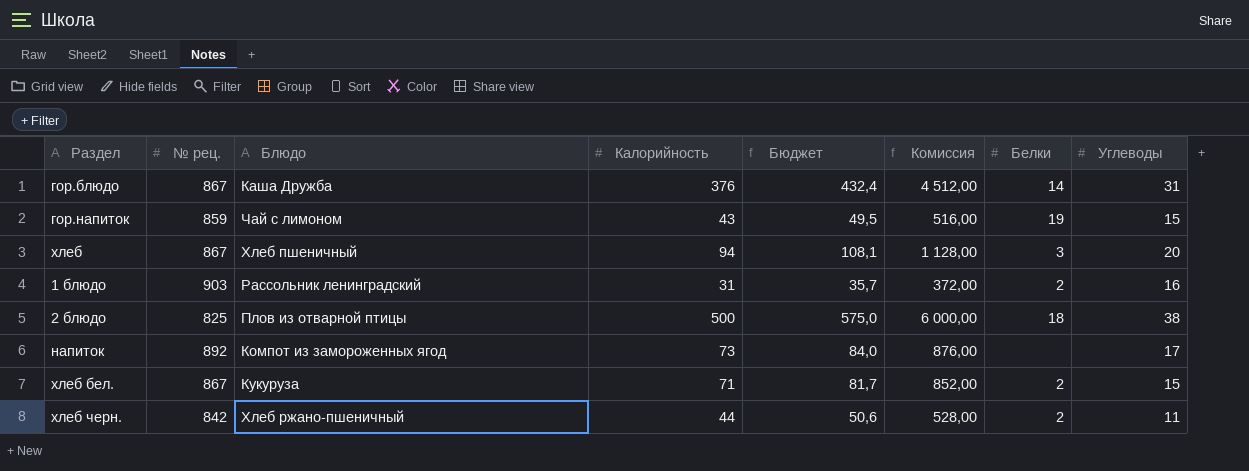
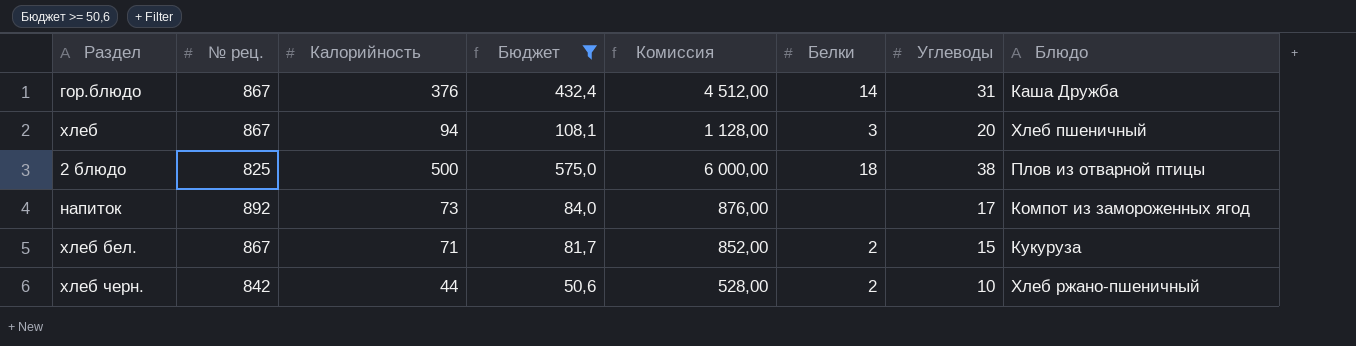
filter: none -> Бюджет >= 50,6
column Блюдо | position: 3 -> 8
хлеб черн. | Углеводы: 11 -> 10

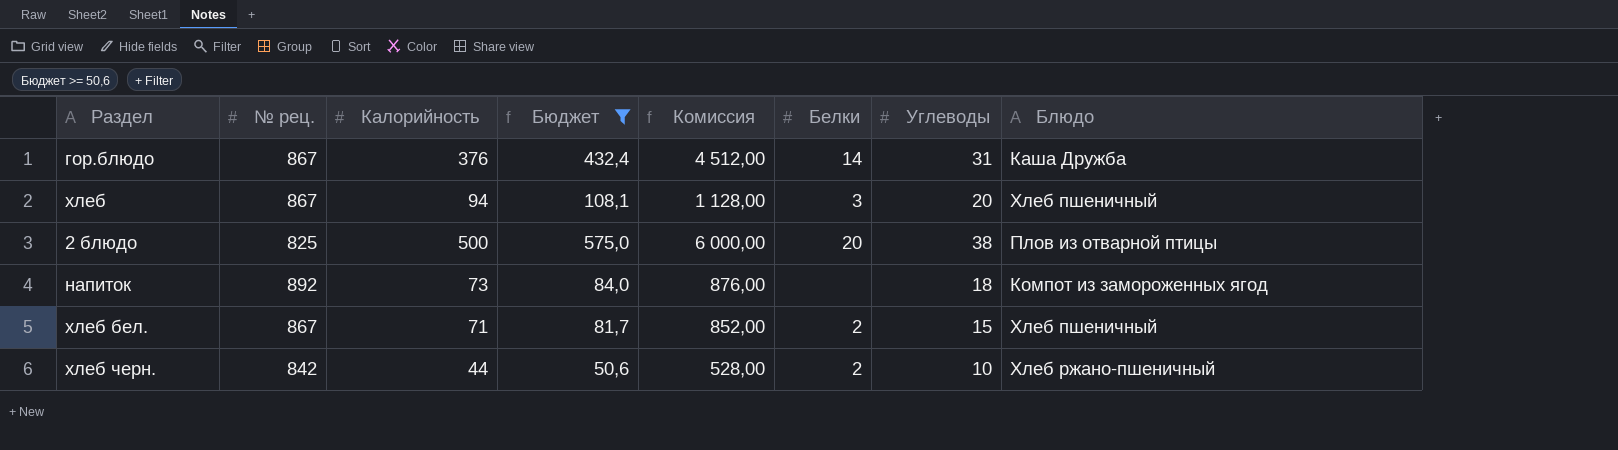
2 блюдо | Белки: 18 -> 20
напиток | Углеводы: 17 -> 18
хлеб бел. | Блюдо: Кукуруза -> Хлеб пшеничный

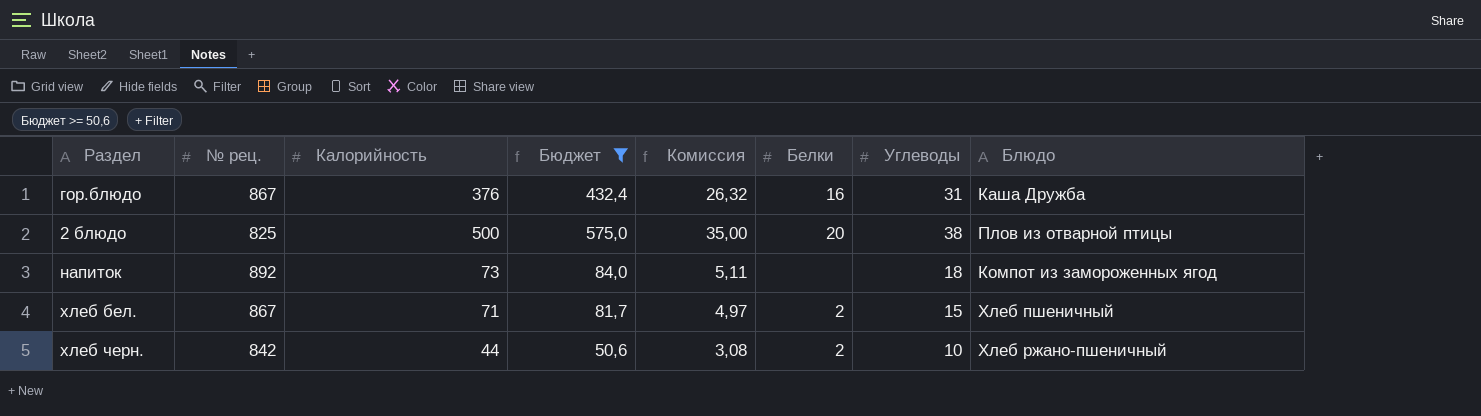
column Комиссия | formula: [Калорийность] * 12 -> [Калорийность] * 0,07
row хлеб: 867 | 94 | 108,1 | 1 128,00 | 3 | 20 | Хлеб пшеничный -> none
гор.блюдо | Белки: 14 -> 16

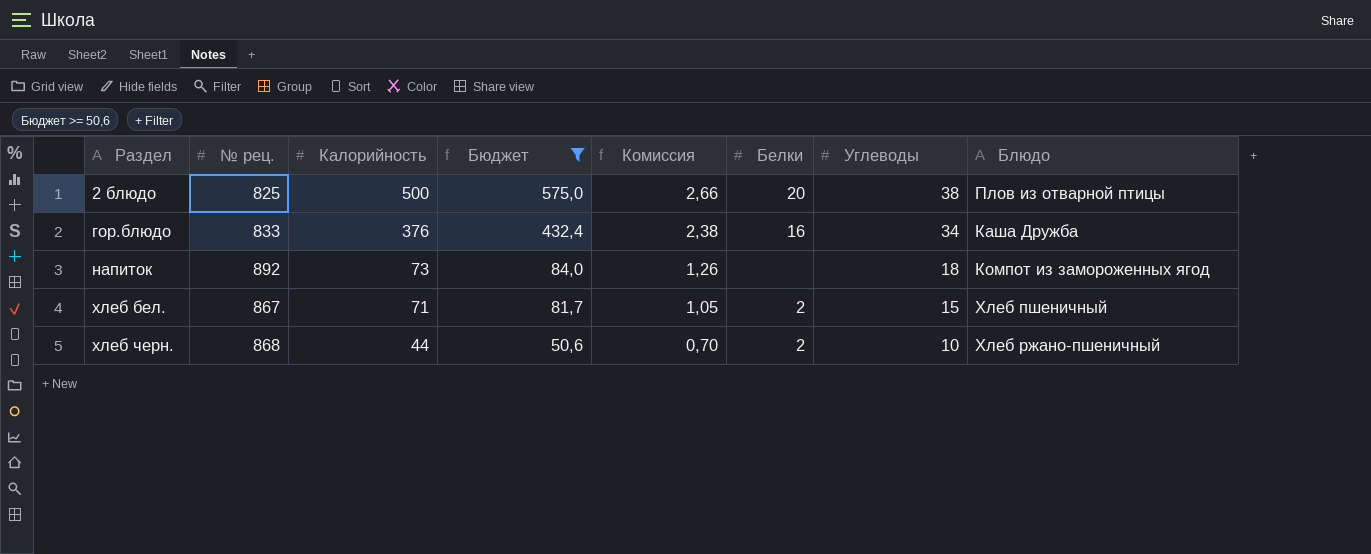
row order: none -> Раздел ascending
column Комиссия | formula: [Калорийность] * 0,07 -> [Углеводы] * 0,07
гор.блюдо | № рец.: 867 -> 833
гор.блюдо | Углеводы: 31 -> 34
хлеб черн. | № рец.: 842 -> 868

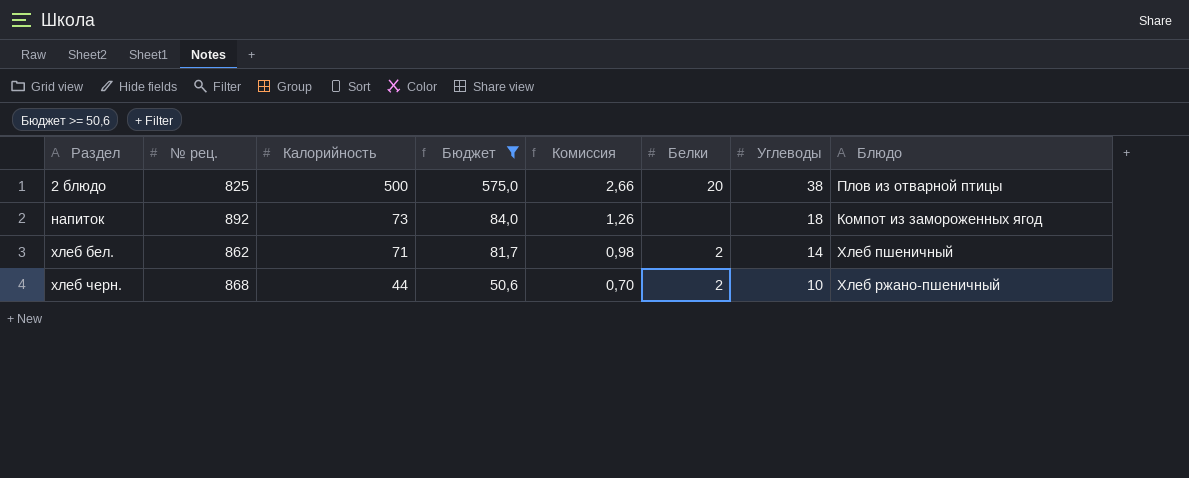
row гор.блюдо: 833 | 376 | 432,4 | 2,38 | 16 | 34 | Каша Дружба -> none
хлеб бел. | № рец.: 867 -> 862
хлеб бел. | Комиссия: 1,05 -> 0,98
хлеб бел. | Углеводы: 15 -> 14

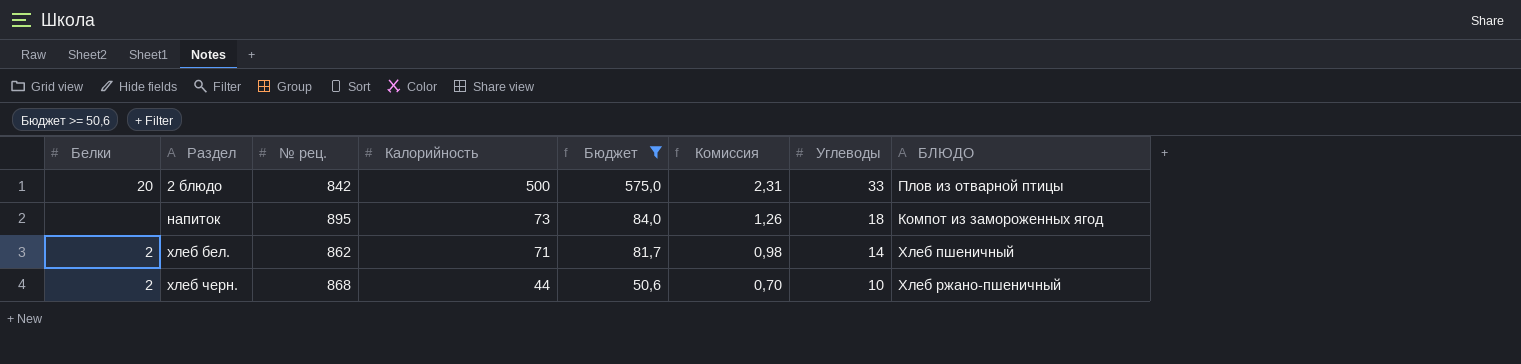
column Белки | position: 6 -> 1
column name: Блюдо -> БЛЮДО
2 блюдо | № рец.: 825 -> 842
2 блюдо | Комиссия: 2,66 -> 2,31
2 блюдо | Углеводы: 38 -> 33
напиток | № рец.: 892 -> 895

